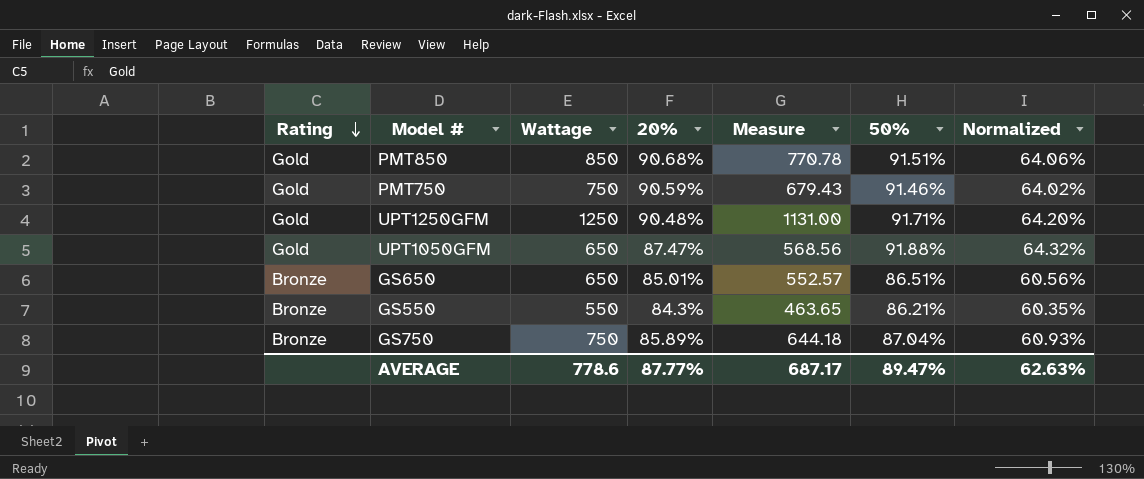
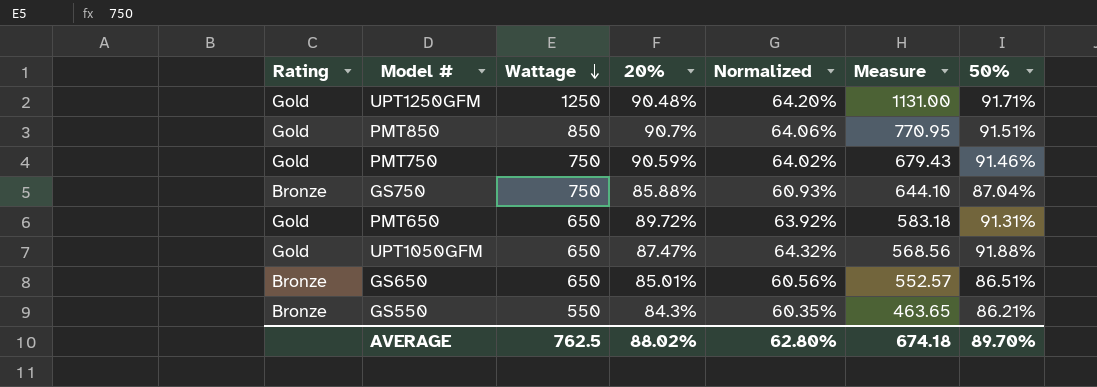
row order: Rating descending -> Wattage descending
column Normalized | position: 7 -> 5
PMT850 | 20%: 90.68% -> 90.7%
PMT850 | Measure: 770.78 -> 770.95
GS750 | 20%: 85.89% -> 85.88%
GS750 | Measure: 644.18 -> 644.10
row PMT650: none -> Gold | 650 | 89.72% | 63.92% | 583.18 | 91.31%
AVERAGE | Wattage: 778.6 -> 762.5
AVERAGE | 20%: 87.77% -> 88.02%
AVERAGE | Normalized: 62.63% -> 62.80%
AVERAGE | Measure: 687.17 -> 674.18
AVERAGE | 50%: 89.47% -> 89.70%

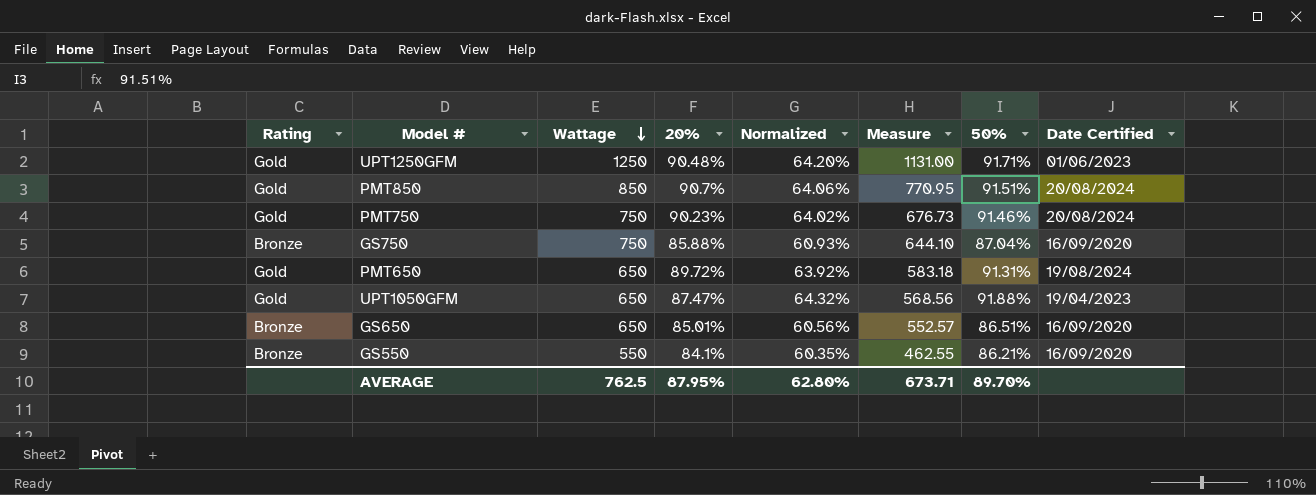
column Date Certified | position: none -> 8
PMT750 | 20%: 90.59% -> 90.23%
PMT750 | Measure: 679.43 -> 676.73
GS550 | 20%: 84.3% -> 84.1%
GS550 | Measure: 463.65 -> 462.55
AVERAGE | 20%: 88.02% -> 87.95%
AVERAGE | Measure: 674.18 -> 673.71

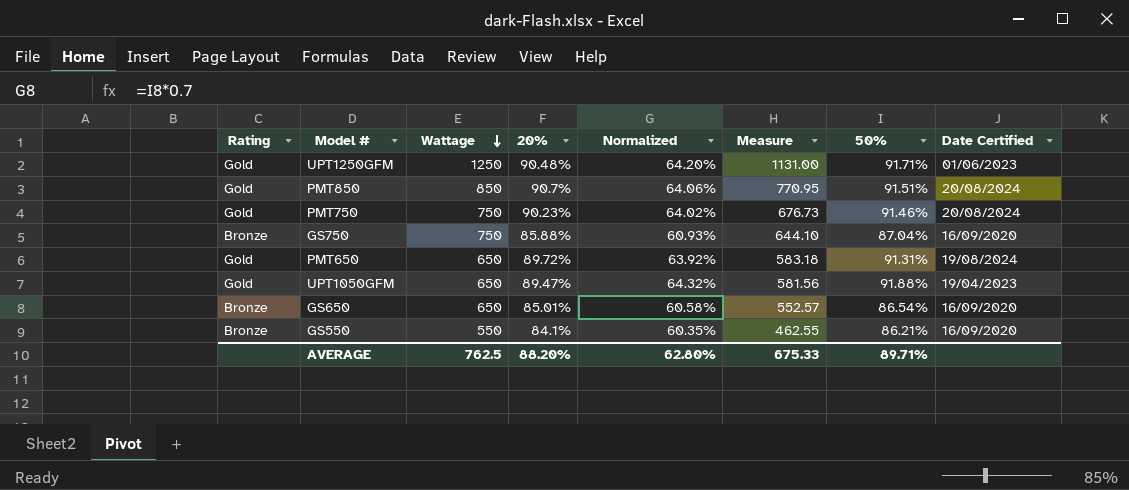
UPT1050GFM | 20%: 87.47% -> 89.47%
UPT1050GFM | Measure: 568.56 -> 581.56
GS650 | Normalized: 60.56% -> 60.58%
GS650 | 50%: 86.51% -> 86.54%
AVERAGE | 20%: 87.95% -> 88.20%
AVERAGE | Measure: 673.71 -> 675.33
AVERAGE | 50%: 89.70% -> 89.71%

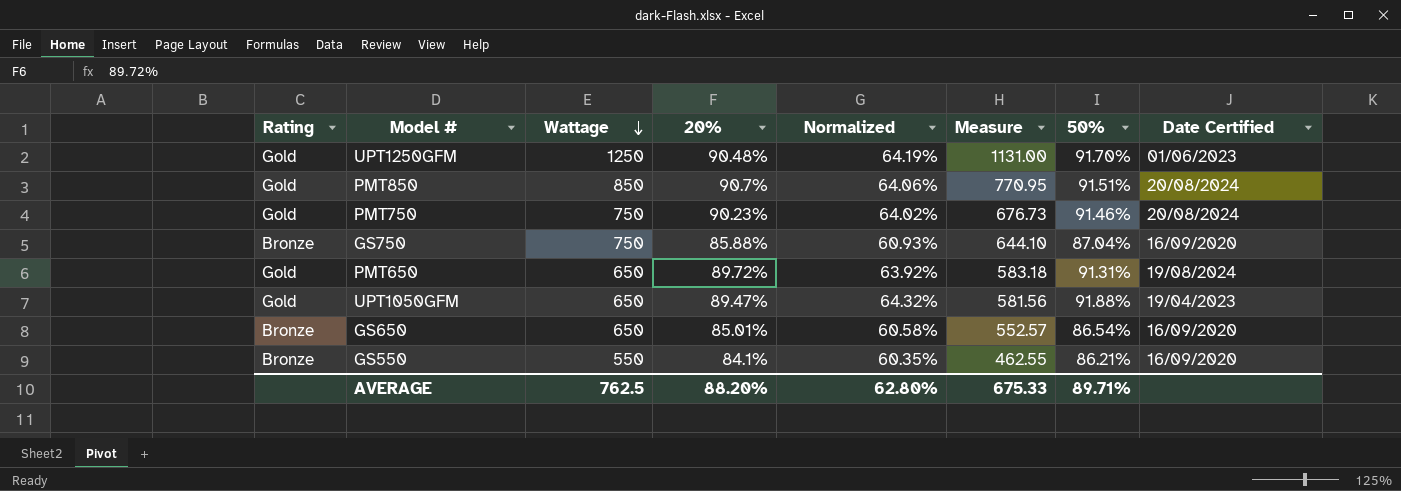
UPT1250GFM | Normalized: 64.20% -> 64.19%
UPT1250GFM | 50%: 91.71% -> 91.70%

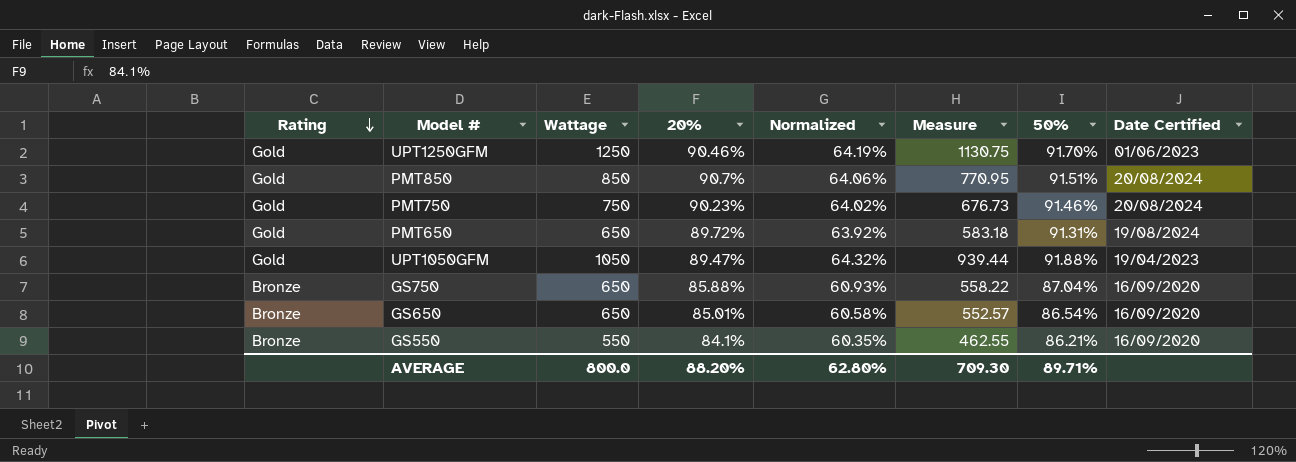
row order: Wattage descending -> Rating descending
UPT1250GFM | 20%: 90.48% -> 90.46%
UPT1250GFM | Measure: 1131.00 -> 1130.75
UPT1050GFM | Wattage: 650 -> 1050
UPT1050GFM | Measure: 581.56 -> 939.44
GS750 | Wattage: 750 -> 650
GS750 | Measure: 644.10 -> 558.22
AVERAGE | Wattage: 762.5 -> 800.0
AVERAGE | Measure: 675.33 -> 709.30

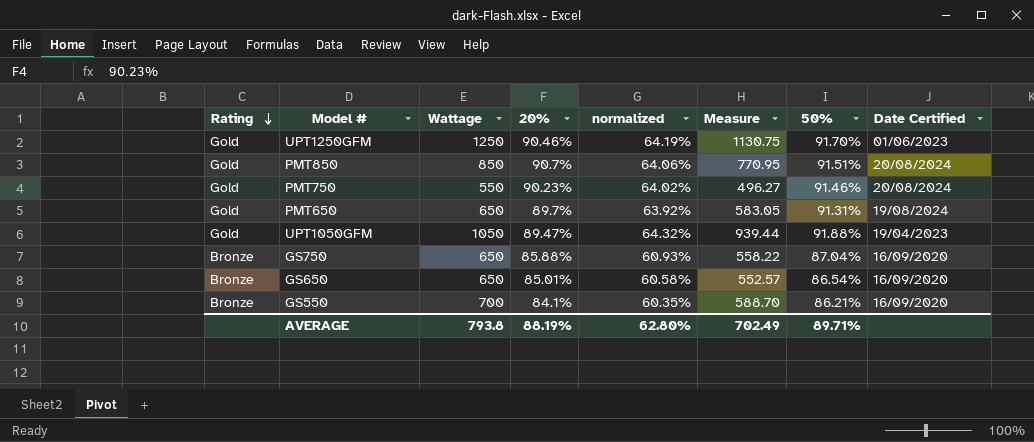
column name: Normalized -> normalized
PMT750 | Wattage: 750 -> 550
PMT750 | Measure: 676.73 -> 496.27
PMT650 | 20%: 89.72% -> 89.7%
PMT650 | Measure: 583.18 -> 583.05
GS550 | Wattage: 550 -> 700
GS550 | Measure: 462.55 -> 588.70
AVERAGE | Wattage: 800.0 -> 793.8
AVERAGE | 20%: 88.20% -> 88.19%
AVERAGE | Measure: 709.30 -> 702.49

